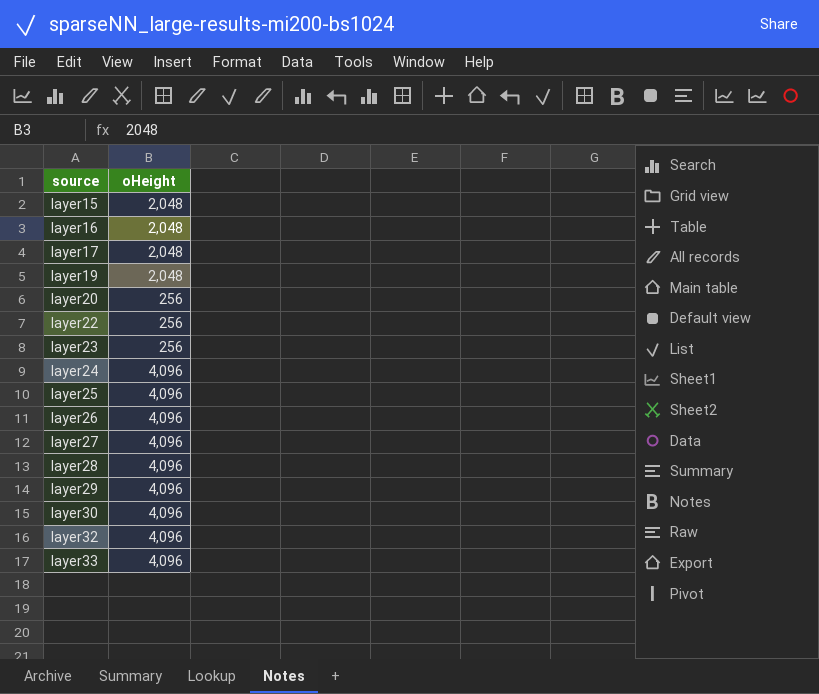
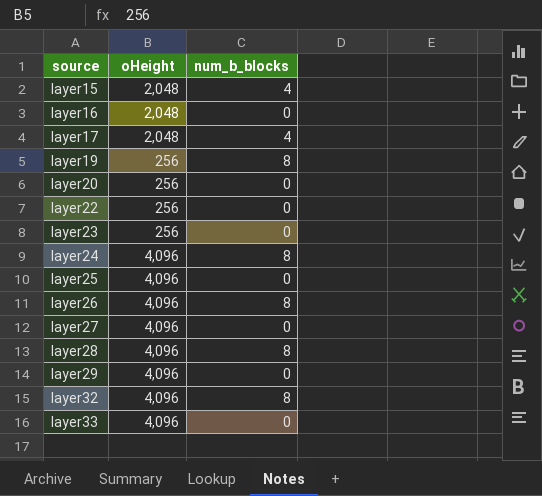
column num_b_blocks | position: none -> 3
row layer30: 4,096 -> none
layer19 | oHeight: 2,048 -> 256

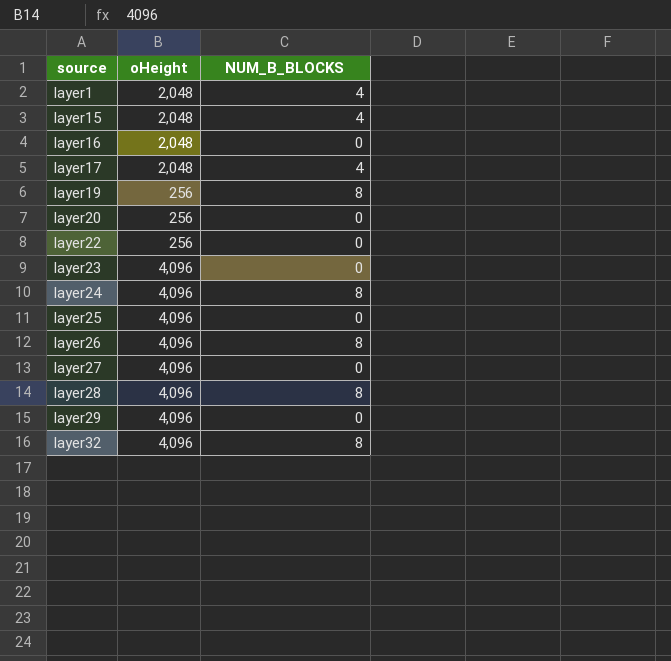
column name: num_b_blocks -> NUM_B_BLOCKS
row layer33: 4,096 | 0 -> none
row layer1: none -> 2,048 | 4
layer23 | oHeight: 256 -> 4,096

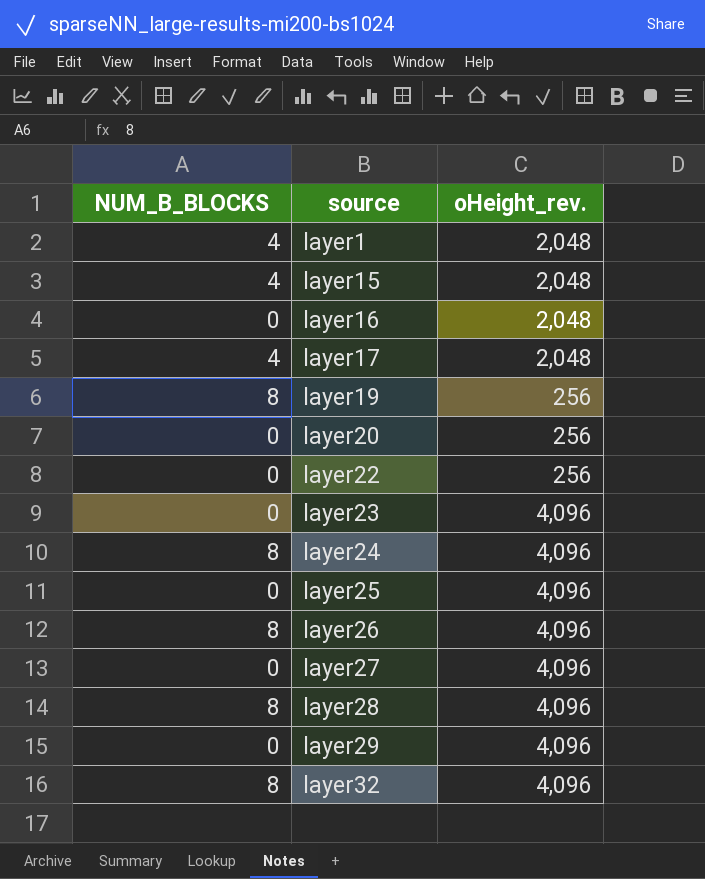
column NUM_B_BLOCKS | position: 3 -> 1
column name: oHeight -> oHeight_rev.

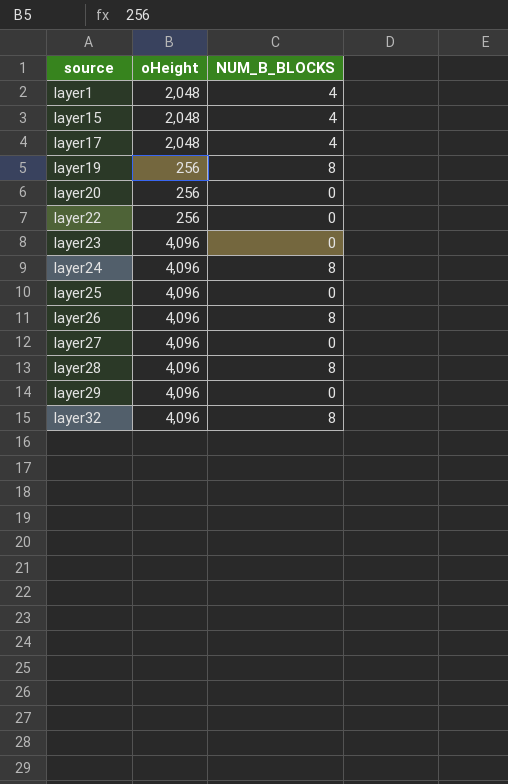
column name: oHeight_rev. -> oHeight
column NUM_B_BLOCKS | position: 1 -> 3
row layer16: 0 | 2,048 -> none

